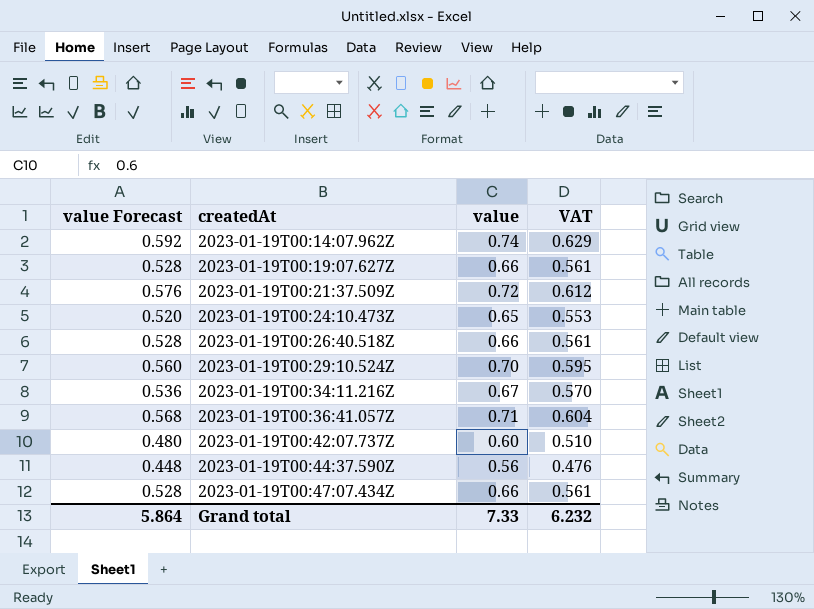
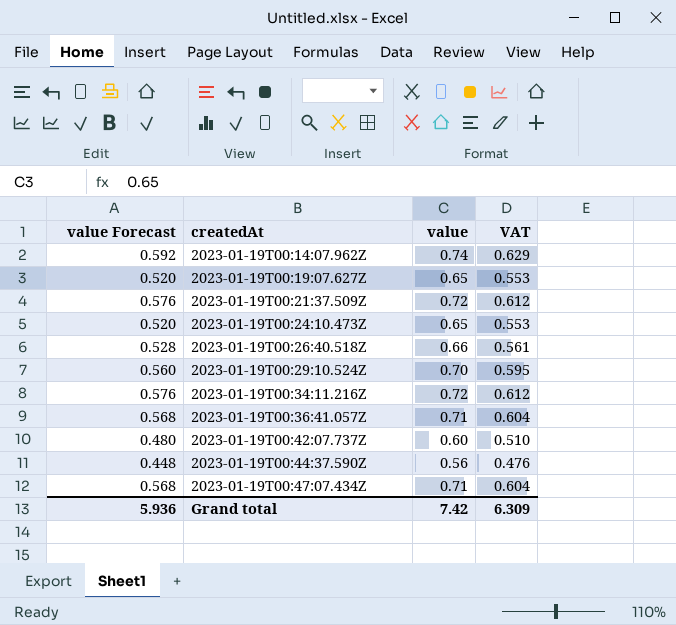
2023-01-19T00:19:07.627Z | value Forecast: 0.528 -> 0.520
2023-01-19T00:19:07.627Z | value: 0.66 -> 0.65
2023-01-19T00:19:07.627Z | VAT: 0.561 -> 0.553
2023-01-19T00:34:11.216Z | value Forecast: 0.536 -> 0.576
2023-01-19T00:34:11.216Z | value: 0.67 -> 0.72
2023-01-19T00:34:11.216Z | VAT: 0.570 -> 0.612
2023-01-19T00:47:07.434Z | value Forecast: 0.528 -> 0.568
2023-01-19T00:47:07.434Z | value: 0.66 -> 0.71
2023-01-19T00:47:07.434Z | VAT: 0.561 -> 0.604
Grand total | value Forecast: 5.864 -> 5.936
Grand total | value: 7.33 -> 7.42
Grand total | VAT: 6.232 -> 6.309

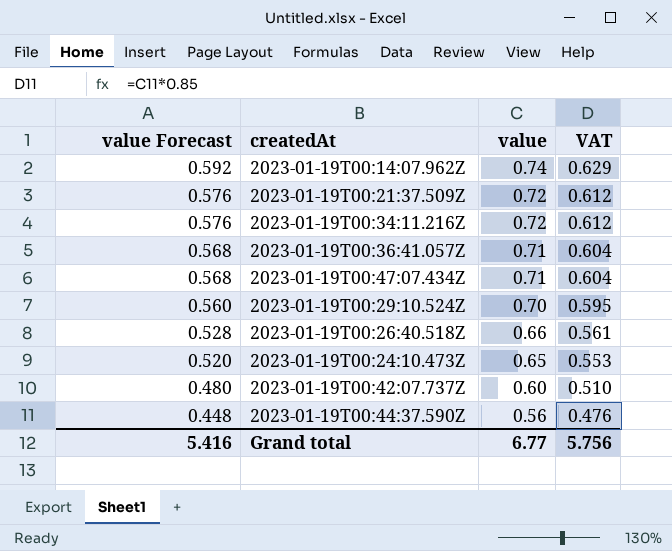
row order: createdAt ascending -> value Forecast descending
row 2023-01-19T00:19:07.627Z: 0.520 | 0.65 | 0.553 -> none
Grand total | value Forecast: 5.936 -> 5.416
Grand total | value: 7.42 -> 6.77
Grand total | VAT: 6.309 -> 5.756

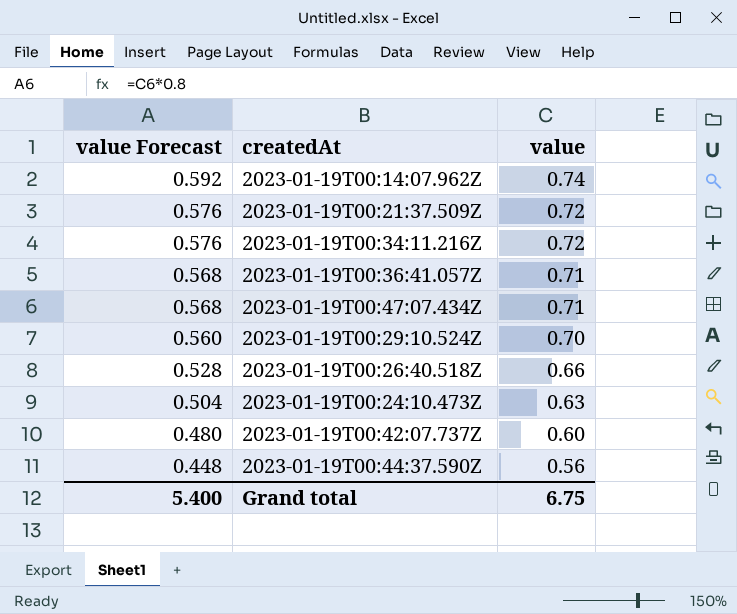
column VAT | formula: [value] * 0.85 -> none
2023-01-19T00:24:10.473Z | value Forecast: 0.520 -> 0.504
2023-01-19T00:24:10.473Z | value: 0.65 -> 0.63
Grand total | value Forecast: 5.416 -> 5.400
Grand total | value: 6.77 -> 6.75

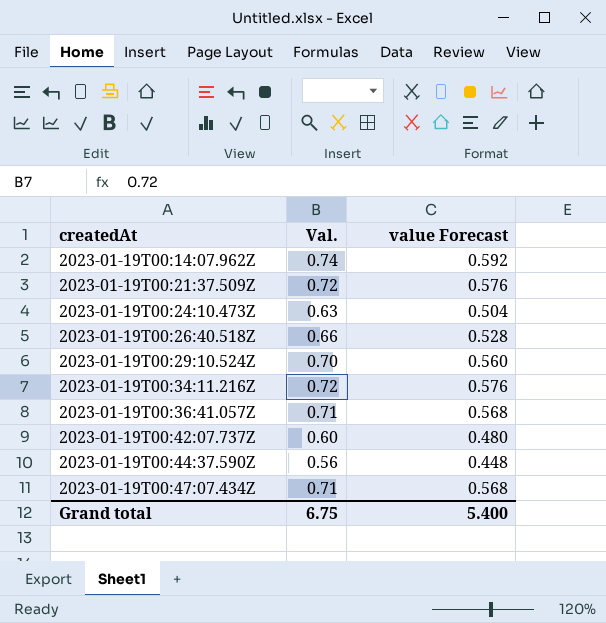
row order: value Forecast descending -> createdAt ascending
column name: value -> Val.
column value Forecast | position: 1 -> 3

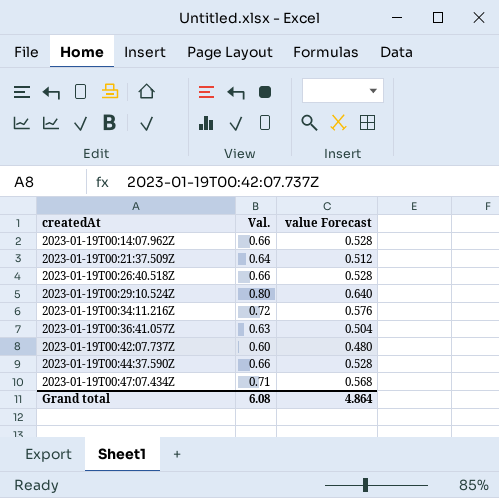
row 2023-01-19T00:24:10.473Z: 0.63 | 0.504 -> none
2023-01-19T00:14:07.962Z | Val.: 0.74 -> 0.66
2023-01-19T00:14:07.962Z | value Forecast: 0.592 -> 0.528
2023-01-19T00:21:37.509Z | Val.: 0.72 -> 0.64
2023-01-19T00:21:37.509Z | value Forecast: 0.576 -> 0.512
2023-01-19T00:29:10.524Z | Val.: 0.70 -> 0.80
2023-01-19T00:29:10.524Z | value Forecast: 0.560 -> 0.640
2023-01-19T00:36:41.057Z | Val.: 0.71 -> 0.63
2023-01-19T00:36:41.057Z | value Forecast: 0.568 -> 0.504
2023-01-19T00:44:37.590Z | Val.: 0.56 -> 0.66
2023-01-19T00:44:37.590Z | value Forecast: 0.448 -> 0.528
Grand total | Val.: 6.75 -> 6.08
Grand total | value Forecast: 5.400 -> 4.864

